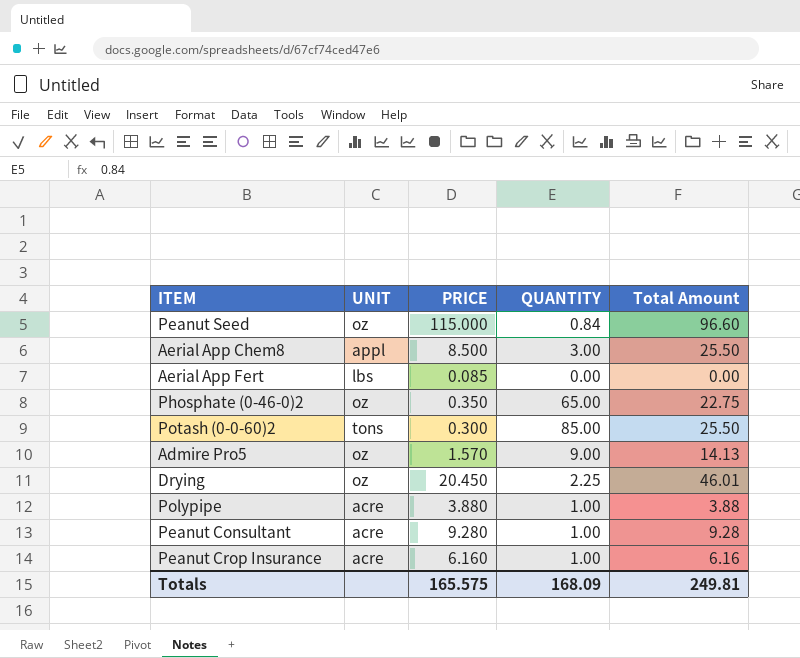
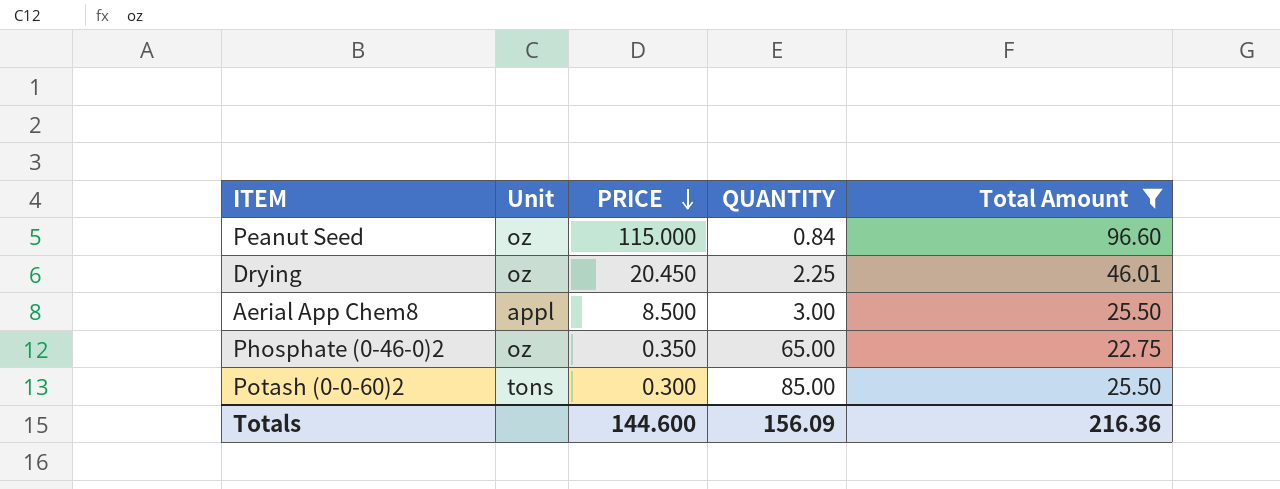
filter: none -> Total Amount >= 22.75
row order: none -> PRICE descending
column name: UNIT -> Unit
Totals | PRICE: 165.575 -> 144.600
Totals | QUANTITY: 168.09 -> 156.09
Totals | Total Amount: 249.81 -> 216.36

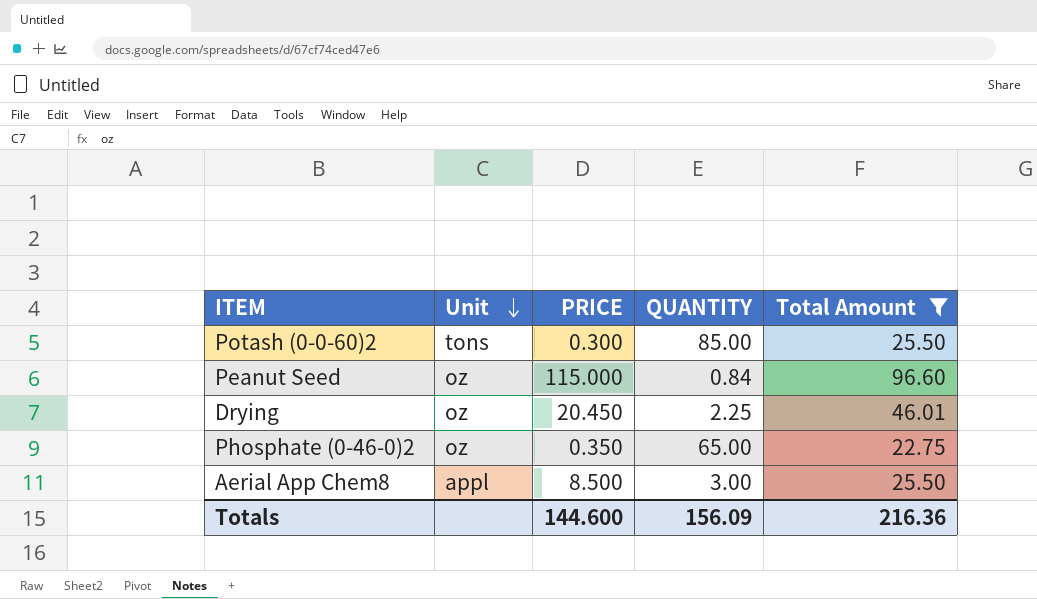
row order: PRICE descending -> Unit descending

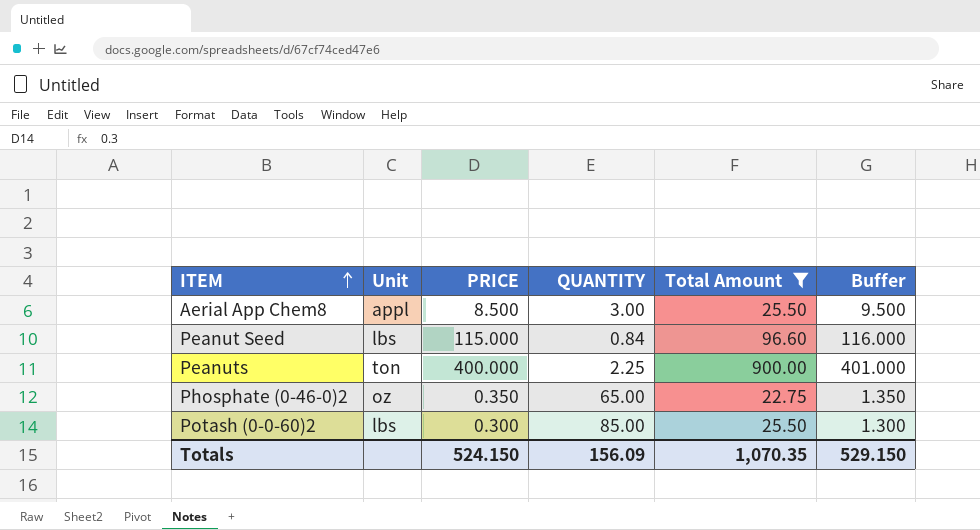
row order: Unit descending -> ITEM ascending
column Buffer | formula: none -> [PRICE] + 1
row Drying: oz | 20.450 | 2.25 | 46.01 -> none
Peanut Seed | Unit: oz -> lbs
row Peanuts: none -> ton | 400.000 | 2.25 | 900.00 | 401.000
Potash (0-0-60)2 | Unit: tons -> lbs
Totals | PRICE: 144.600 -> 524.150
Totals | Total Amount: 216.36 -> 1,070.35

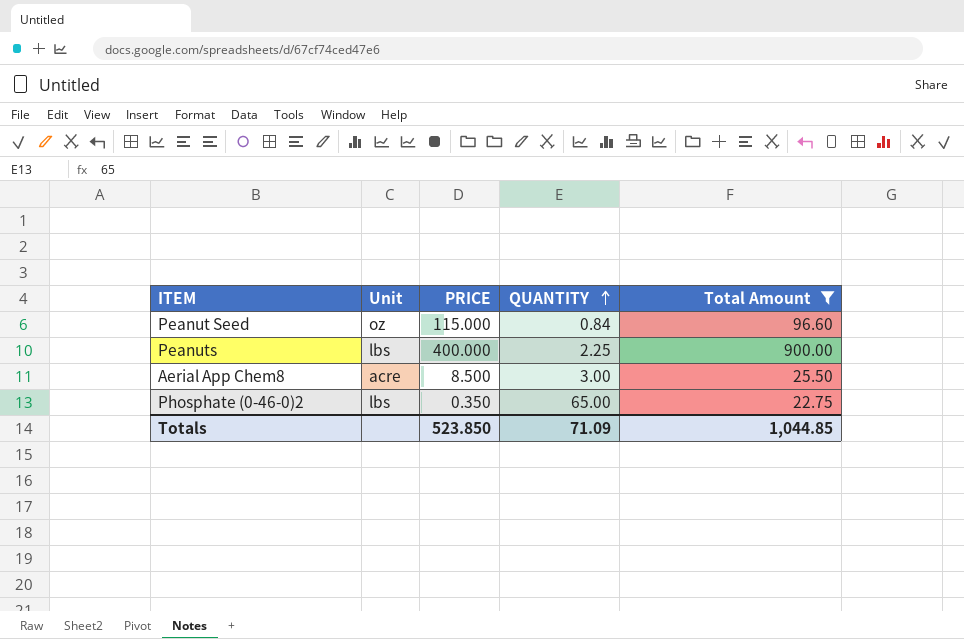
row order: ITEM ascending -> QUANTITY ascending
column Buffer | formula: [PRICE] + 1 -> none
row Potash (0-0-60)2: lbs | 0.300 | 85.00 | 25.50 | 1.300 -> none
Peanut Seed | Unit: lbs -> oz
Peanuts | Unit: ton -> lbs
Aerial App Chem8 | Unit: appl -> acre
Phosphate (0-46-0)2 | Unit: oz -> lbs
Totals | PRICE: 524.150 -> 523.850
Totals | QUANTITY: 156.09 -> 71.09
Totals | Total Amount: 1,070.35 -> 1,044.85

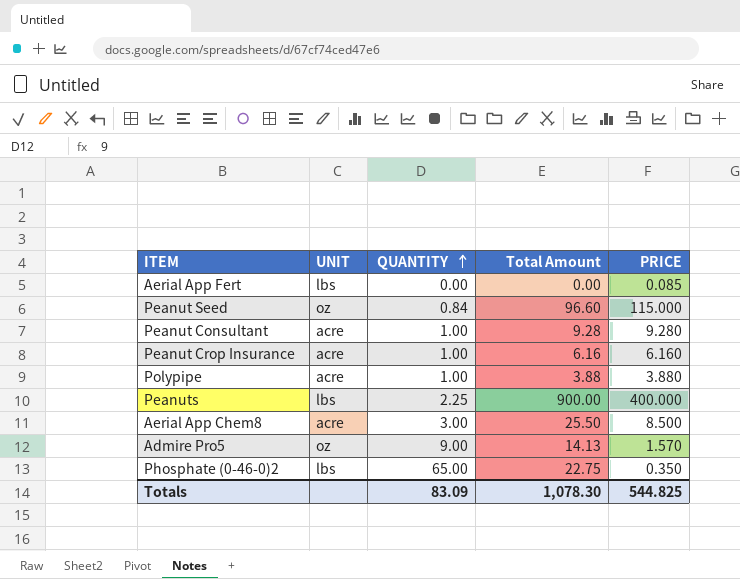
filter: Total Amount >= 22.75 -> none
column name: Unit -> UNIT
column PRICE | position: 3 -> 5
Totals | QUANTITY: 71.09 -> 83.09
Totals | Total Amount: 1,044.85 -> 1,078.30
Totals | PRICE: 523.850 -> 544.825

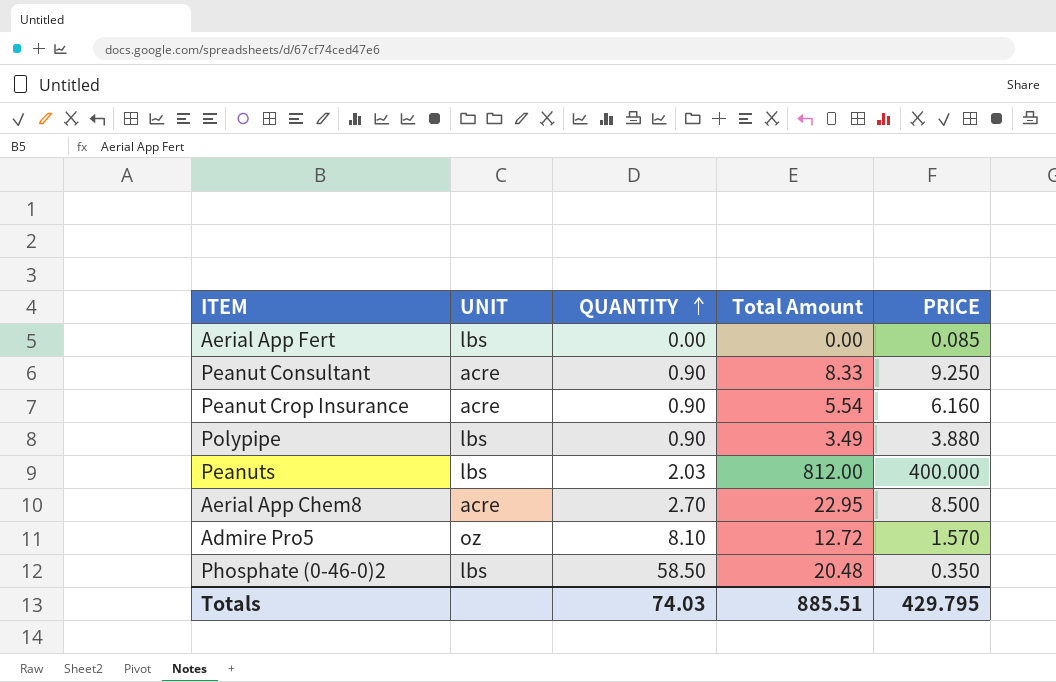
row Peanut Seed: oz | 0.84 | 96.60 | 115.000 -> none
Peanut Consultant | QUANTITY: 1.00 -> 0.90
Peanut Consultant | Total Amount: 9.28 -> 8.33
Peanut Consultant | PRICE: 9.280 -> 9.250
Peanut Crop Insurance | QUANTITY: 1.00 -> 0.90
Peanut Crop Insurance | Total Amount: 6.16 -> 5.54
Polypipe | UNIT: acre -> lbs
Polypipe | QUANTITY: 1.00 -> 0.90
Polypipe | Total Amount: 3.88 -> 3.49
Peanuts | QUANTITY: 2.25 -> 2.03
Peanuts | Total Amount: 900.00 -> 812.00
Aerial App Chem8 | QUANTITY: 3.00 -> 2.70
Aerial App Chem8 | Total Amount: 25.50 -> 22.95
Admire Pro5 | QUANTITY: 9.00 -> 8.10
Admire Pro5 | Total Amount: 14.13 -> 12.72
Phosphate (0-46-0)2 | QUANTITY: 65.00 -> 58.50
Phosphate (0-46-0)2 | Total Amount: 22.75 -> 20.48
Totals | QUANTITY: 83.09 -> 74.03
Totals | Total Amount: 1,078.30 -> 885.51
Totals | PRICE: 544.825 -> 429.795

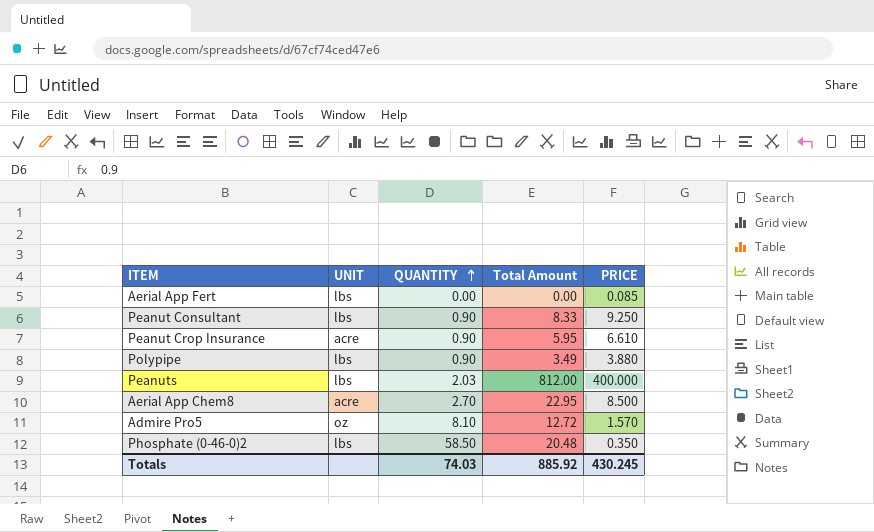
Peanut Consultant | UNIT: acre -> lbs
Peanut Crop Insurance | Total Amount: 5.54 -> 5.95
Peanut Crop Insurance | PRICE: 6.160 -> 6.610
Totals | Total Amount: 885.51 -> 885.92
Totals | PRICE: 429.795 -> 430.245

